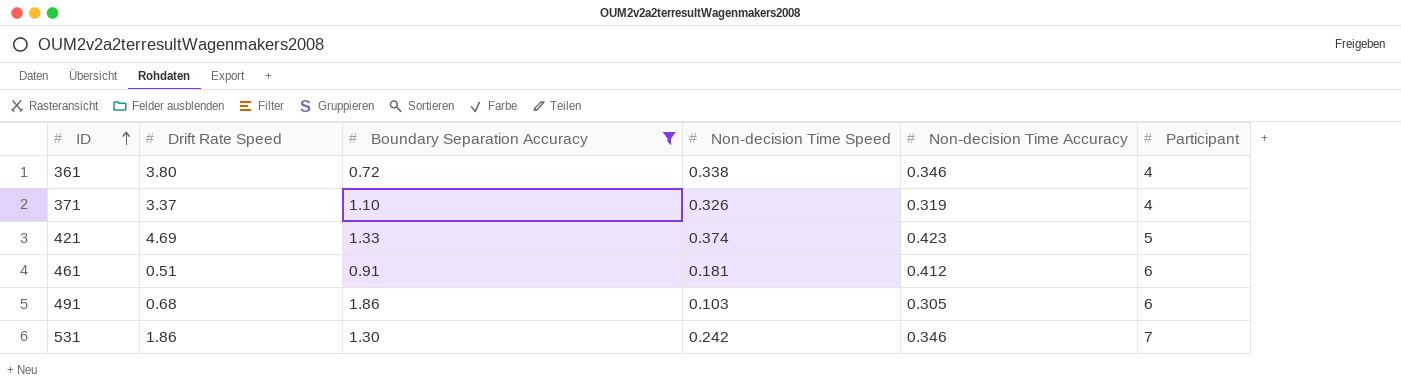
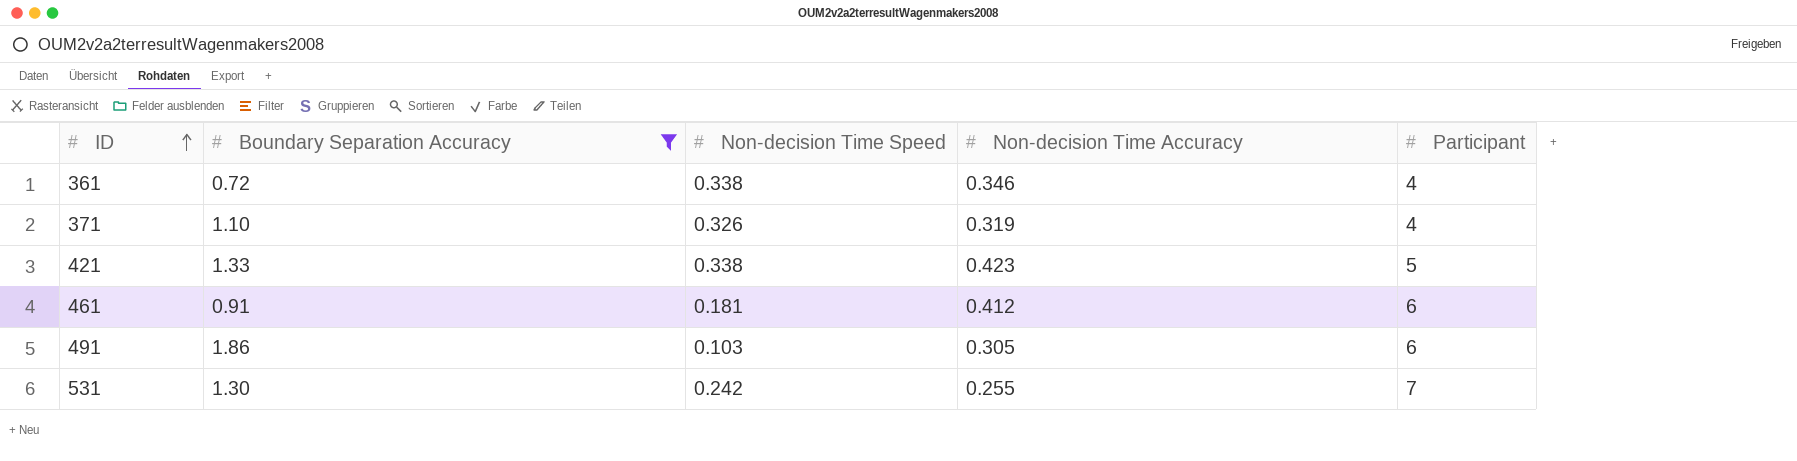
column Drift Rate Speed | position: 2 -> none
421 | Non-decision Time Speed: 0.374 -> 0.338
531 | Non-decision Time Accuracy: 0.346 -> 0.255

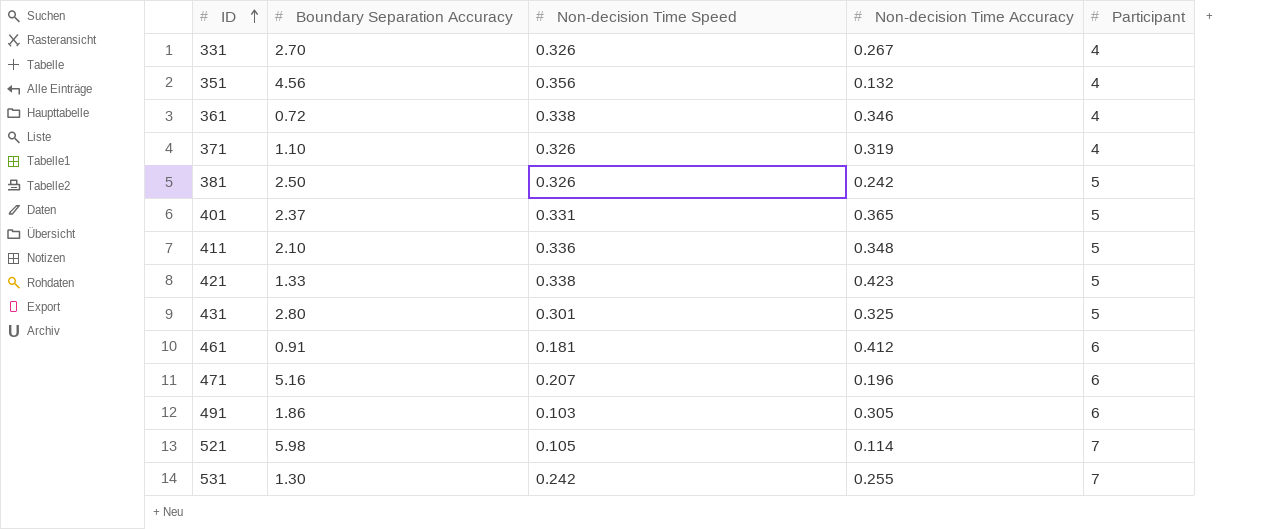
filter: Boundary Separation Accuracy <= 1.86 -> none

